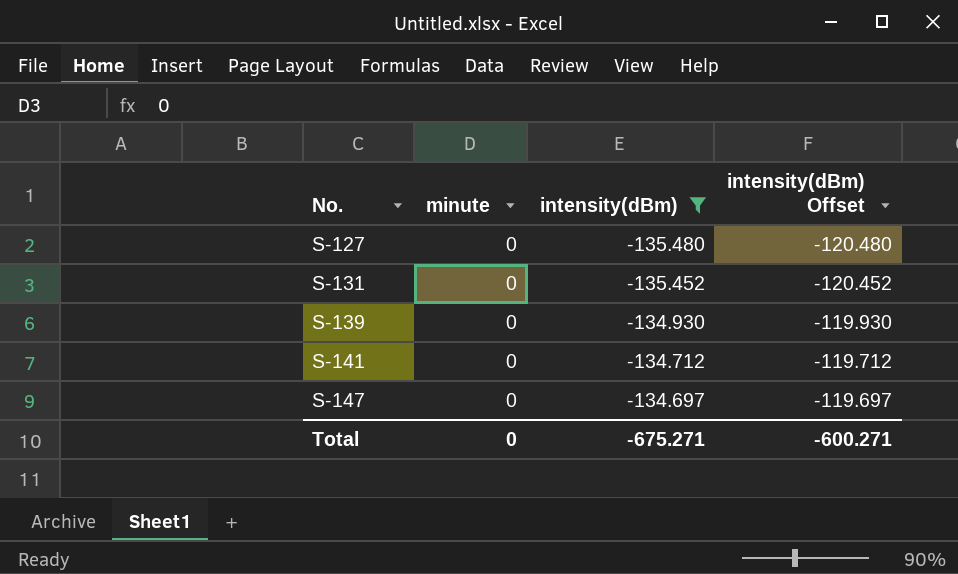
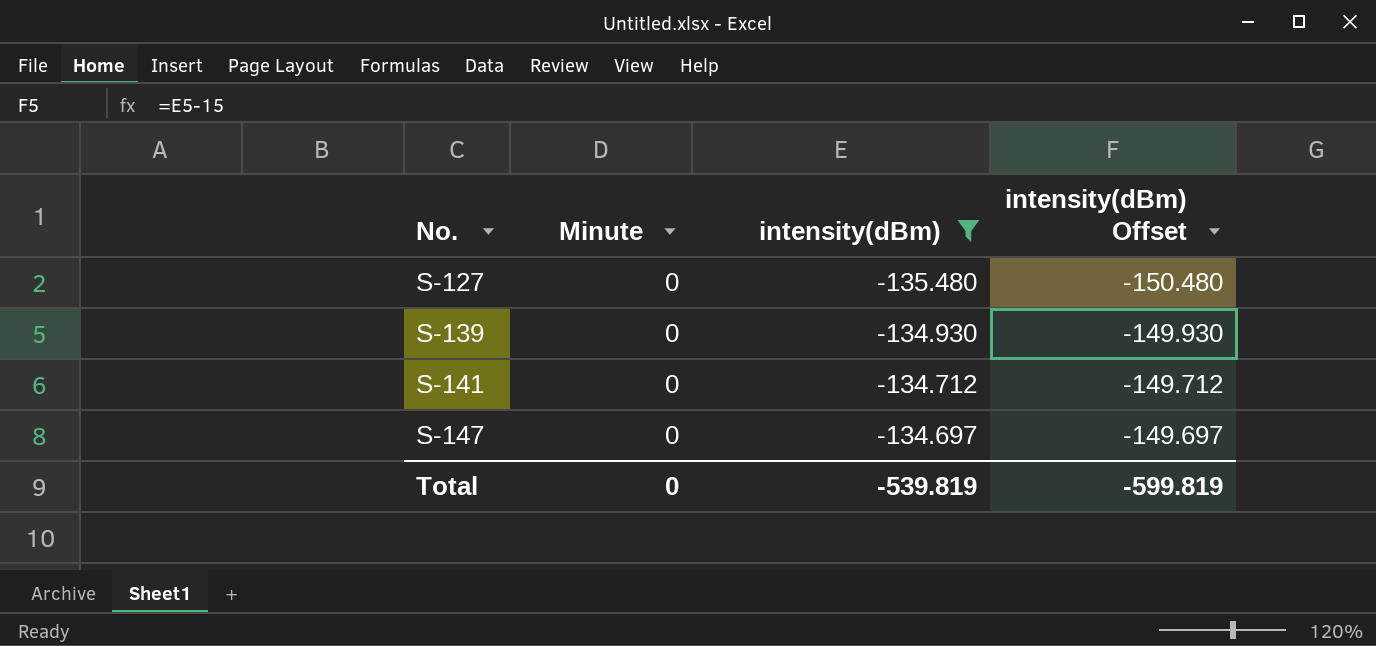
column name: minute -> Minute
column intensity(dBm) Offset | formula: [intensity(dBm)] + 15 -> [intensity(dBm)] - 15
row S-131: 0 | -135.452 | -120.452 -> none
Total | intensity(dBm): -675.271 -> -539.819
Total | intensity(dBm) Offset: -600.271 -> -599.819

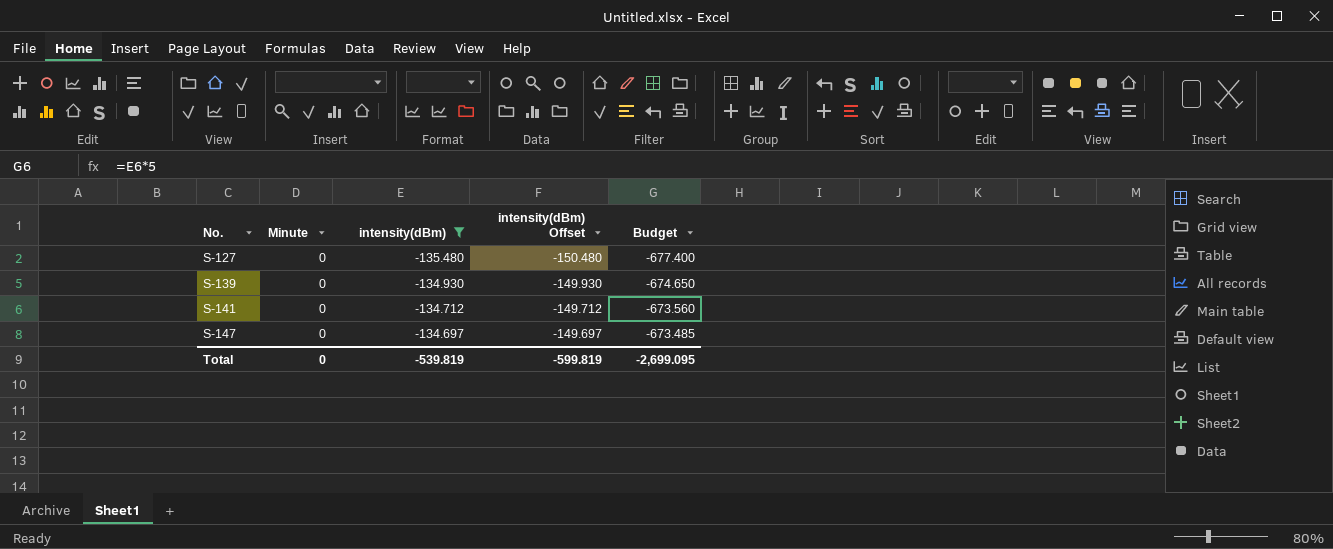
column Budget | formula: none -> [intensity(dBm)] * 5

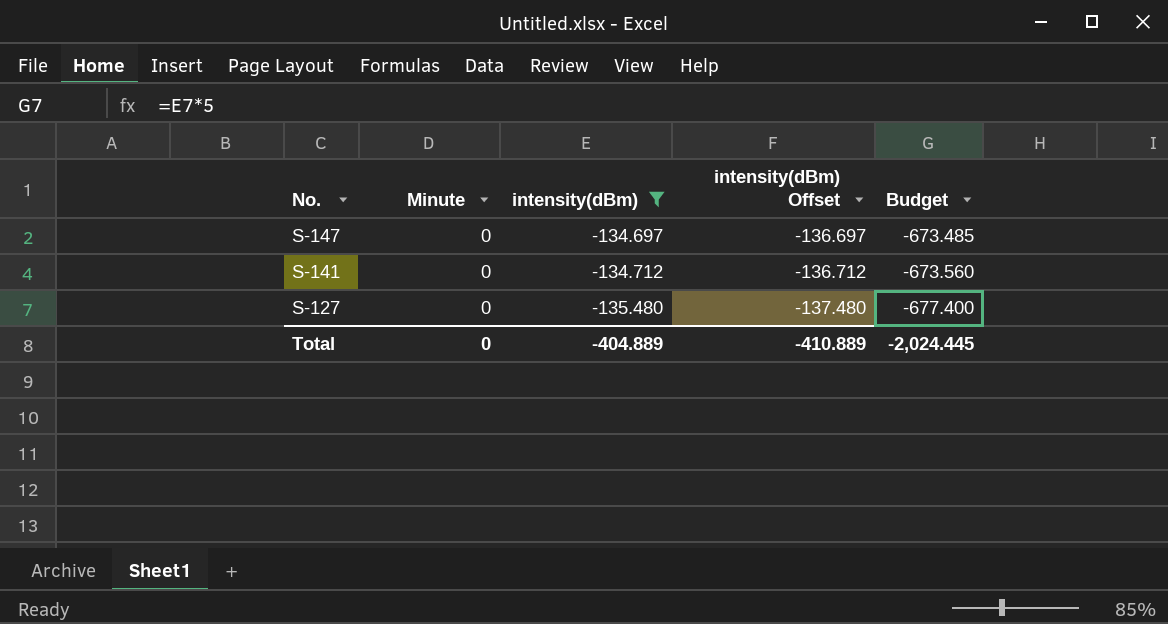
row order: No. ascending -> No. descending
column intensity(dBm) Offset | formula: [intensity(dBm)] - 15 -> [intensity(dBm)] - 2
row S-139: 0 | -134.930 | -149.930 | -674.650 -> none
Total | intensity(dBm): -539.819 -> -404.889
Total | intensity(dBm) Offset: -599.819 -> -410.889
Total | Budget: -2,699.095 -> -2,024.445

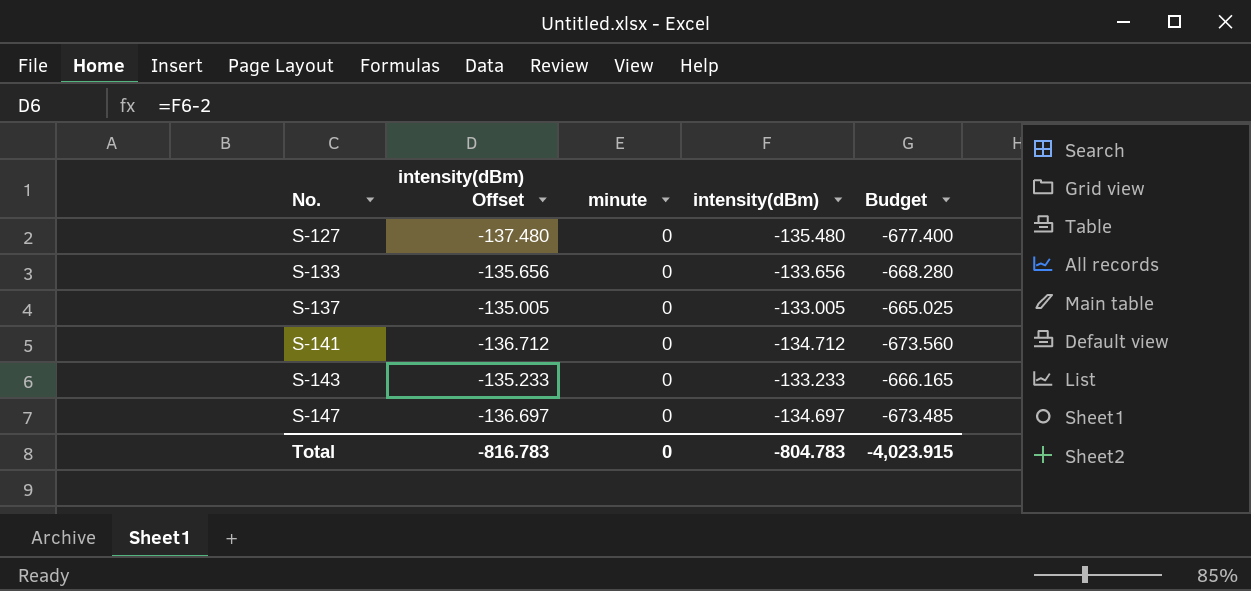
filter: intensity(dBm) <= -134.697 -> none
row order: No. descending -> No. ascending
column intensity(dBm) Offset | position: 4 -> 2
column name: Minute -> minute
Total | intensity(dBm) Offset: -410.889 -> -816.783
Total | intensity(dBm): -404.889 -> -804.783
Total | Budget: -2,024.445 -> -4,023.915

